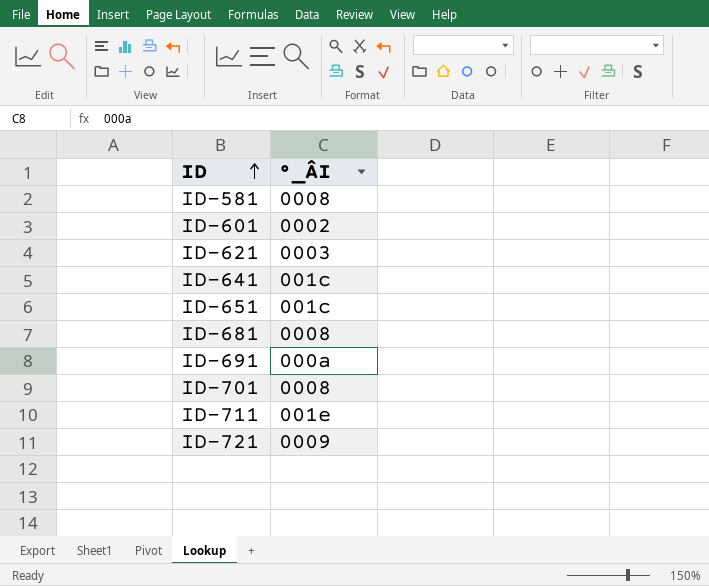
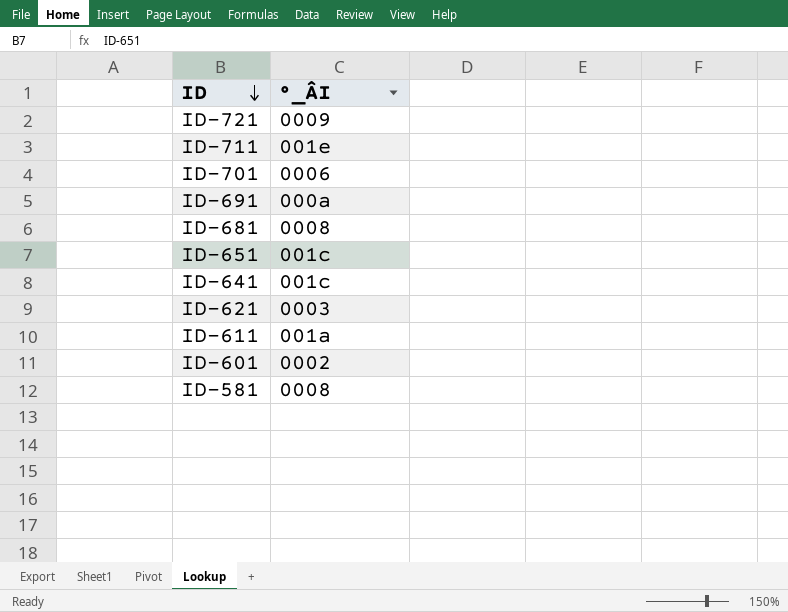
row order: ID ascending -> ID descending
ID-701 | °_ÂI: 0008 -> 0006
row ID-611: none -> 001a

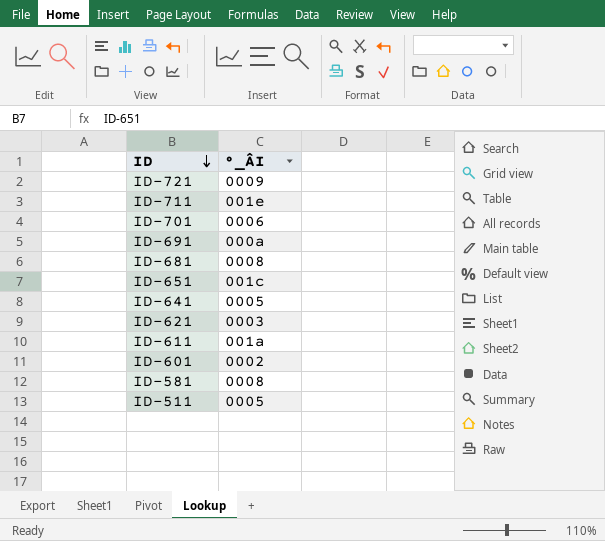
ID-641 | °_ÂI: 001c -> 0005
row ID-511: none -> 0005

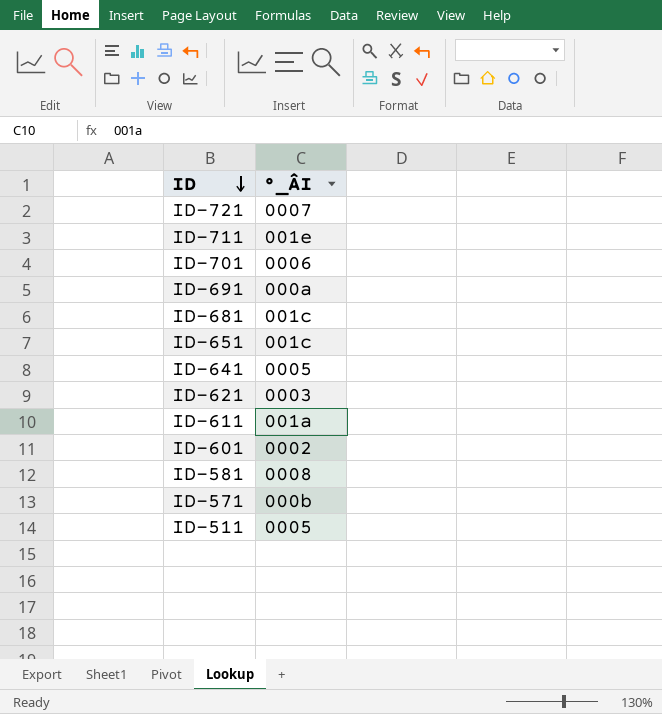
ID-721 | °_ÂI: 0009 -> 0007
ID-681 | °_ÂI: 0008 -> 001c
row ID-571: none -> 000b

